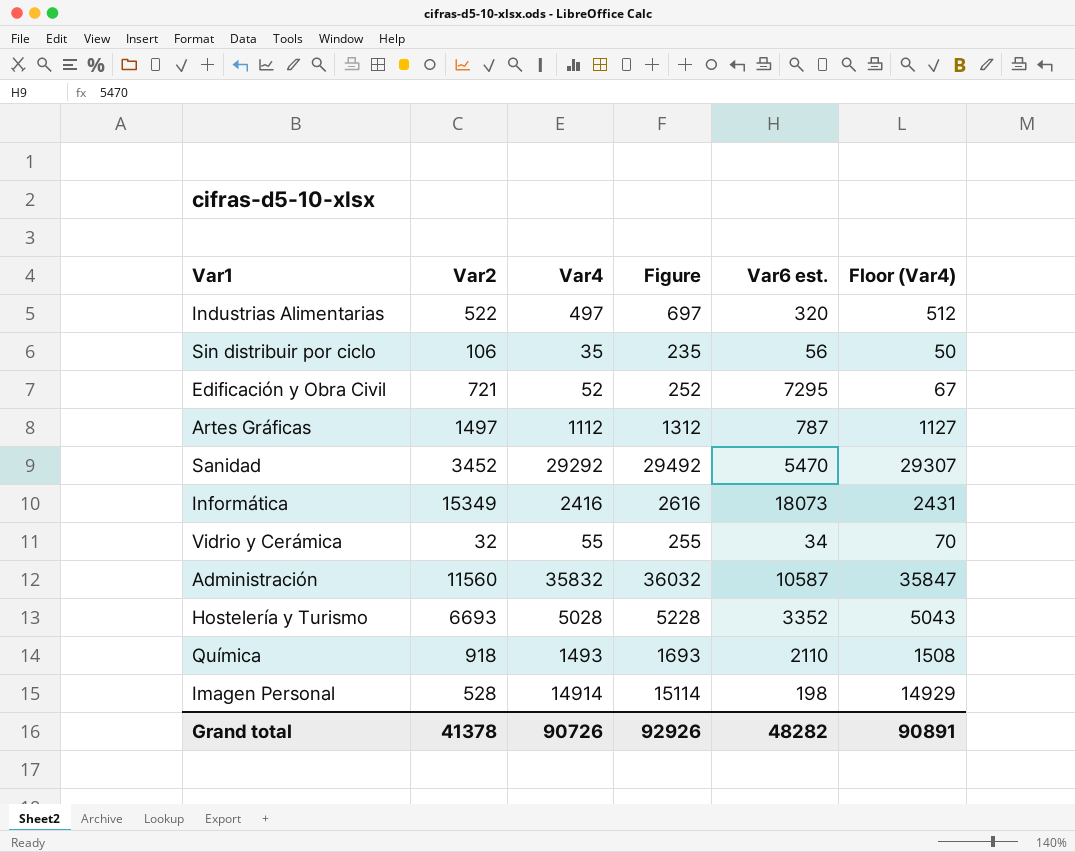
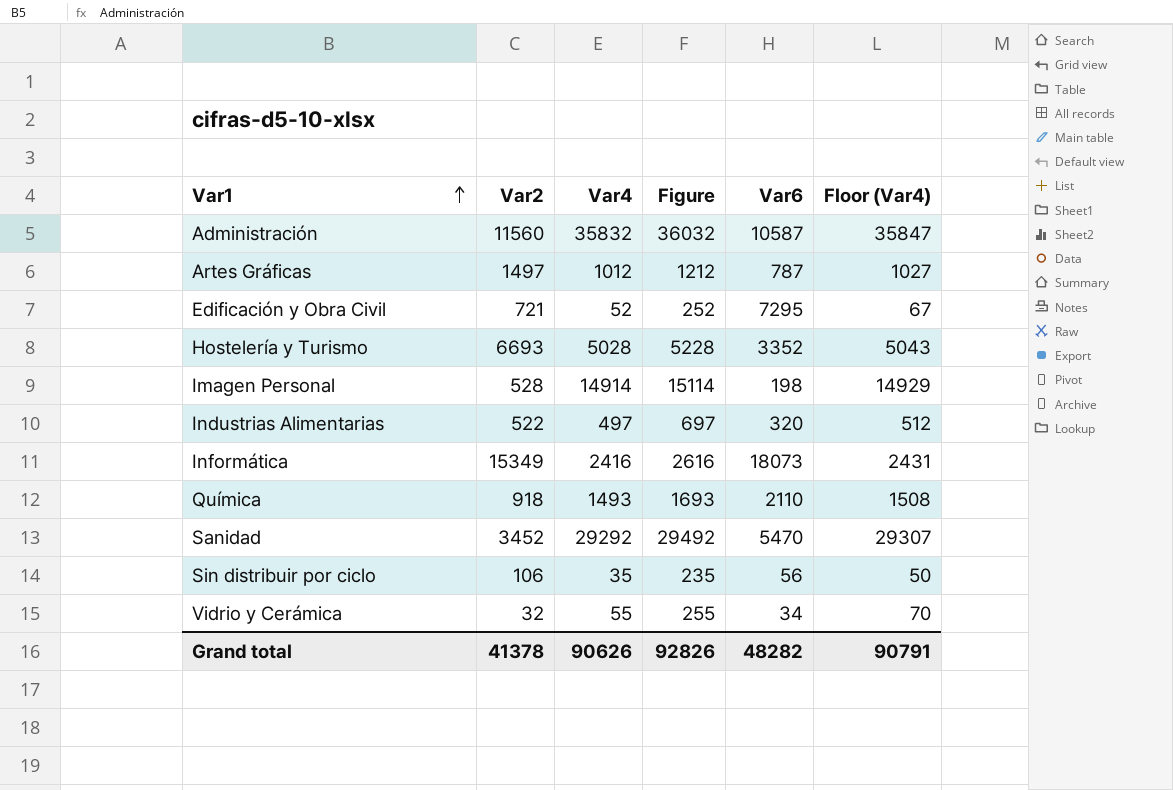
row order: none -> Var1 ascending
column name: Var6 est. -> Var6
Artes Gráficas | Var4: 1112 -> 1012
Artes Gráficas | Figure: 1312 -> 1212
Artes Gráficas | Floor (Var4): 1127 -> 1027
Grand total | Var4: 90726 -> 90626
Grand total | Figure: 92926 -> 92826
Grand total | Floor (Var4): 90891 -> 90791

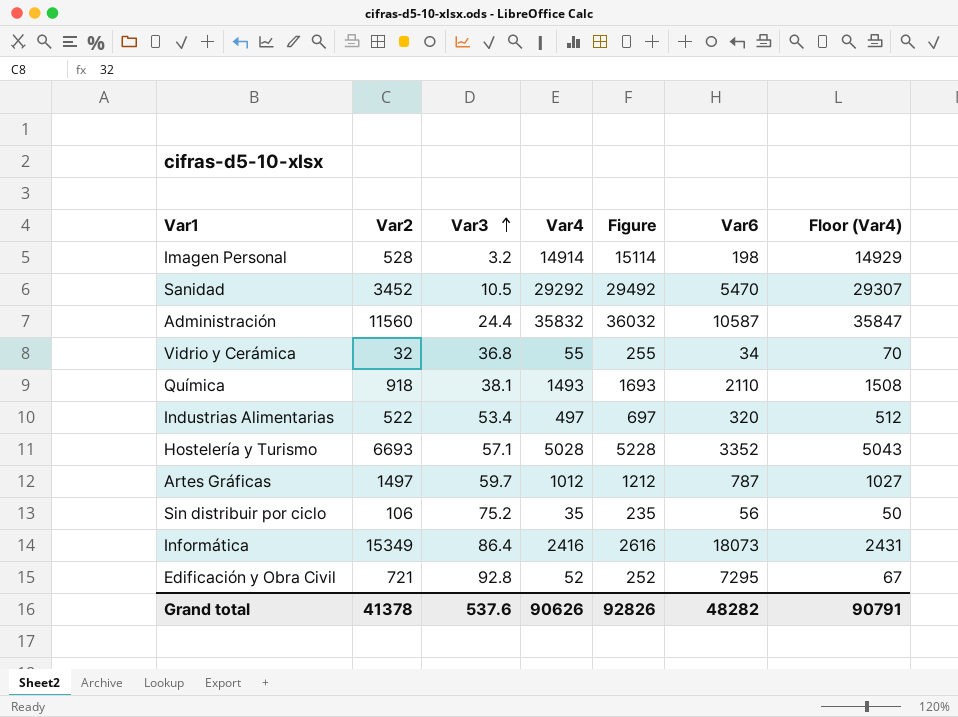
row order: Var1 ascending -> Var3 ascending
column Var3 | position: none -> 3

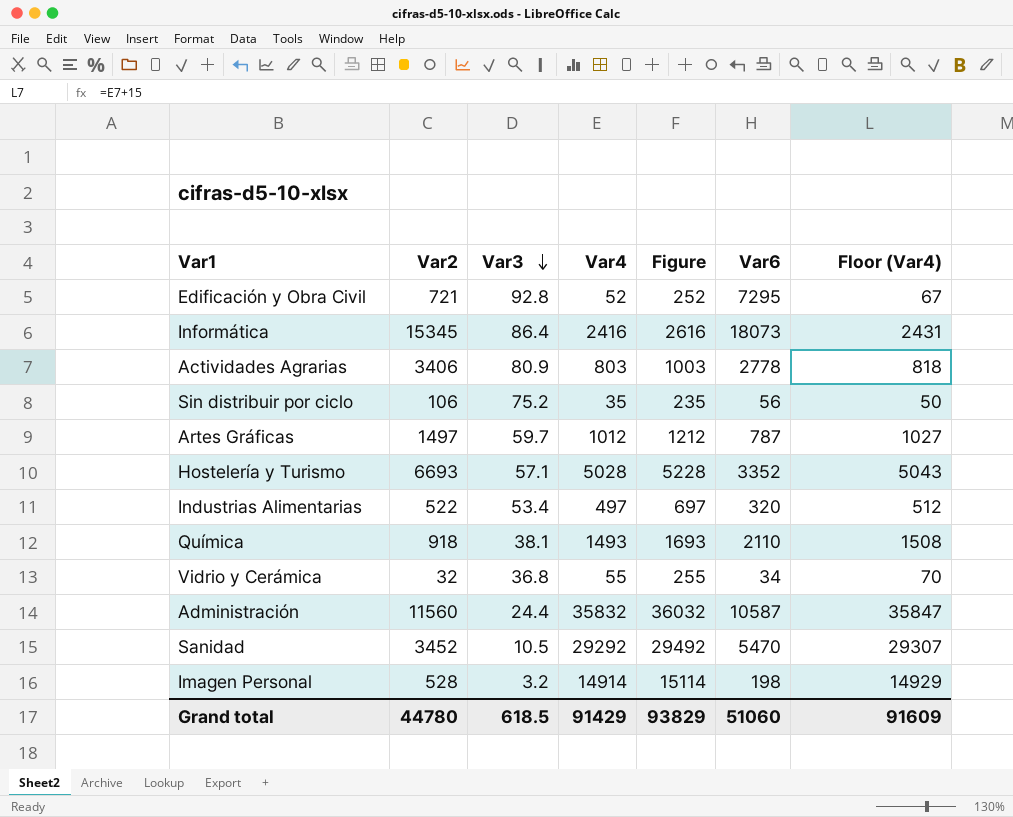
row order: Var3 ascending -> Var3 descending
Informática | Var2: 15349 -> 15345
row Actividades Agrarias: none -> 3406 | 80.9 | 803 | 1003 | 2778 | 818
Grand total | Var2: 41378 -> 44780
Grand total | Var3: 537.6 -> 618.5
Grand total | Var4: 90626 -> 91429
Grand total | Figure: 92826 -> 93829
Grand total | Var6: 48282 -> 51060
Grand total | Floor (Var4): 90791 -> 91609

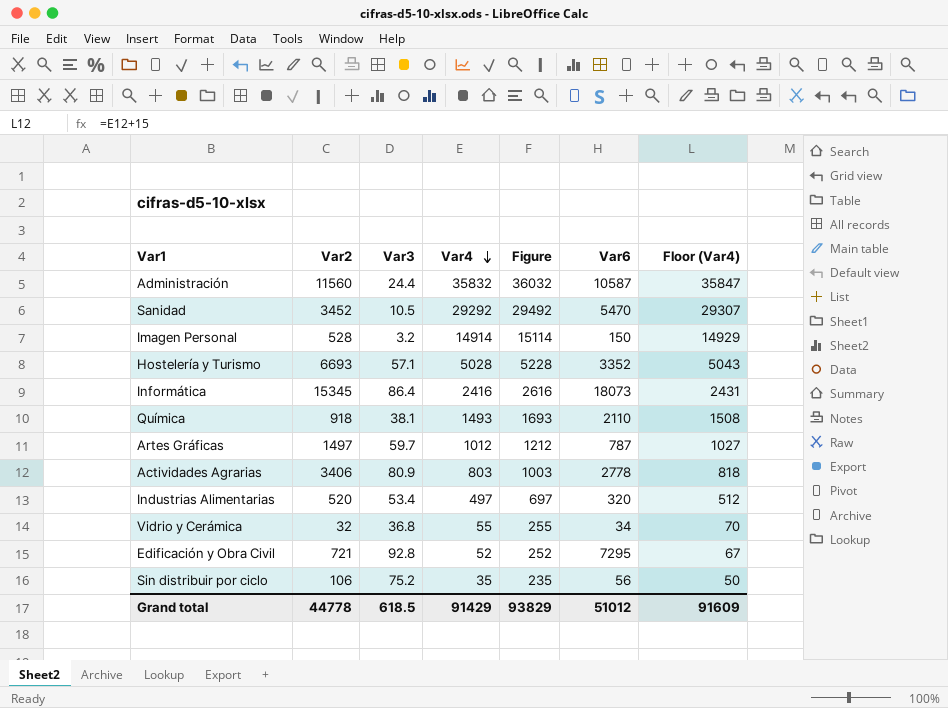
row order: Var3 descending -> Var4 descending
Imagen Personal | Var6: 198 -> 150
Industrias Alimentarias | Var2: 522 -> 520
Grand total | Var2: 44780 -> 44778
Grand total | Var6: 51060 -> 51012

